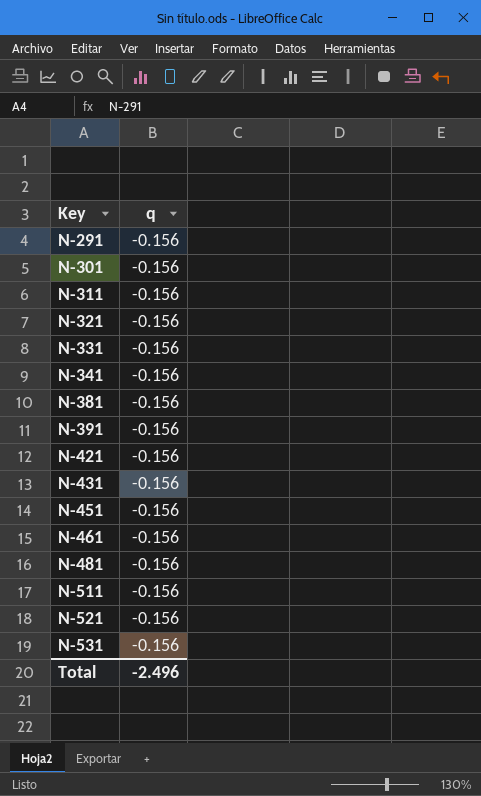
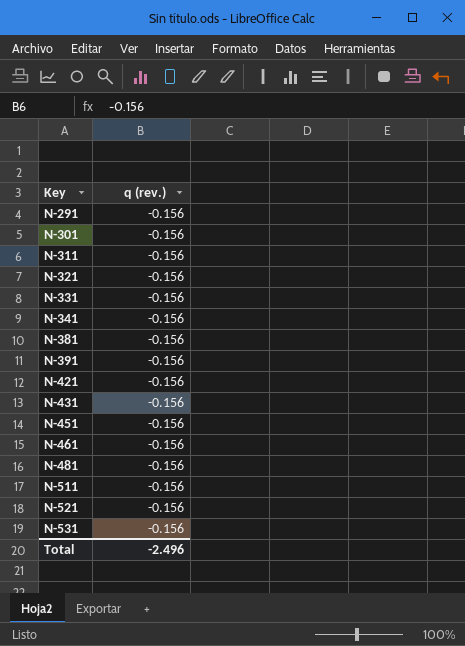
column name: q -> q (rev.)

